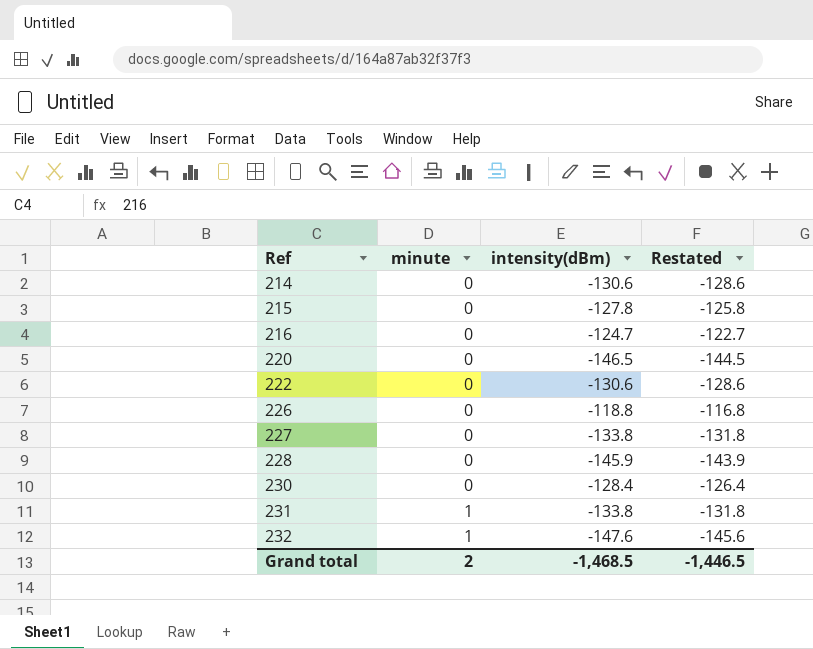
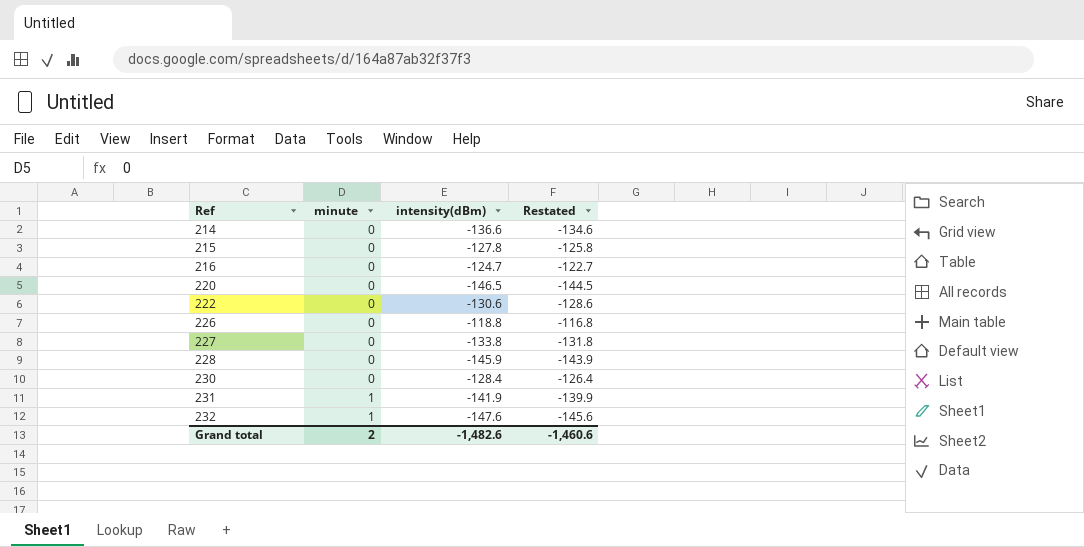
214 | intensity(dBm): -130.6 -> -136.6
214 | Restated: -128.6 -> -134.6
231 | intensity(dBm): -133.8 -> -141.9
231 | Restated: -131.8 -> -139.9
Grand total | intensity(dBm): -1,468.5 -> -1,482.6
Grand total | Restated: -1,446.5 -> -1,460.6

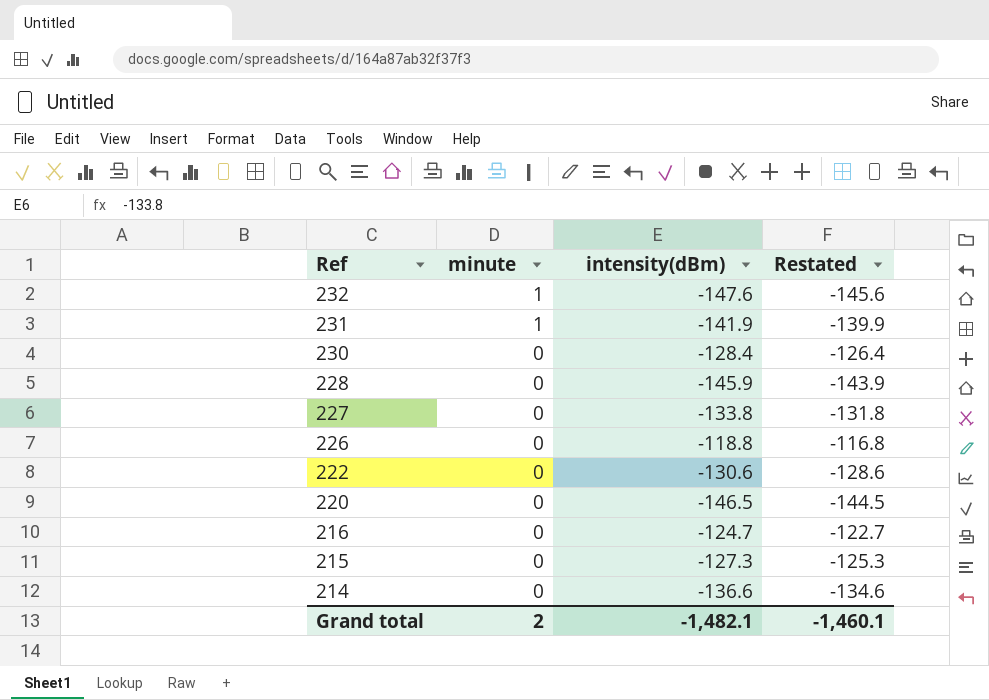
row order: Ref ascending -> Ref descending
215 | intensity(dBm): -127.8 -> -127.3
215 | Restated: -125.8 -> -125.3
Grand total | intensity(dBm): -1,482.6 -> -1,482.1
Grand total | Restated: -1,460.6 -> -1,460.1

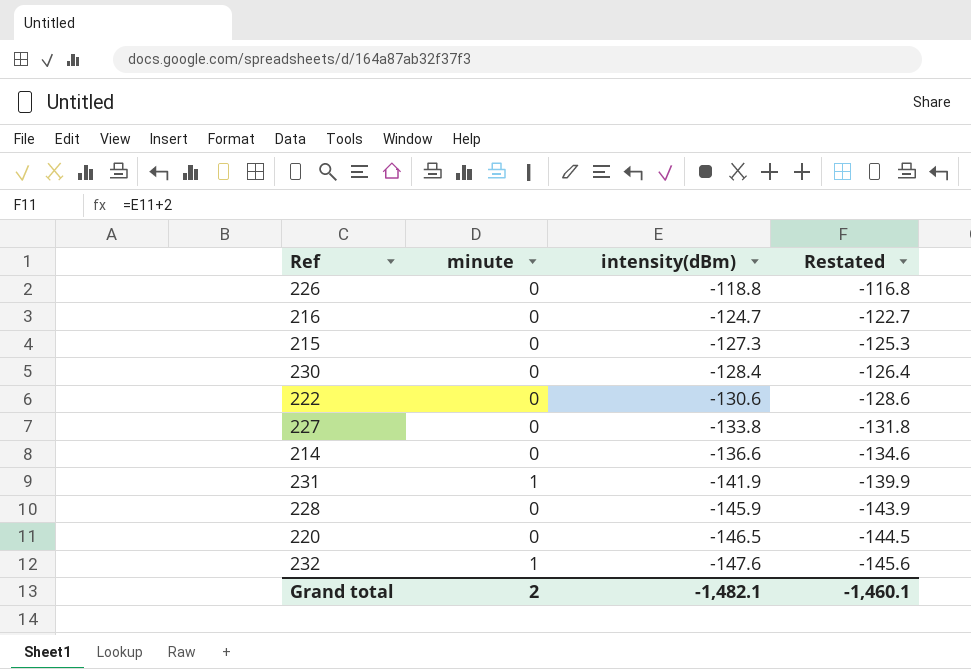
row order: Ref descending -> intensity(dBm) descending

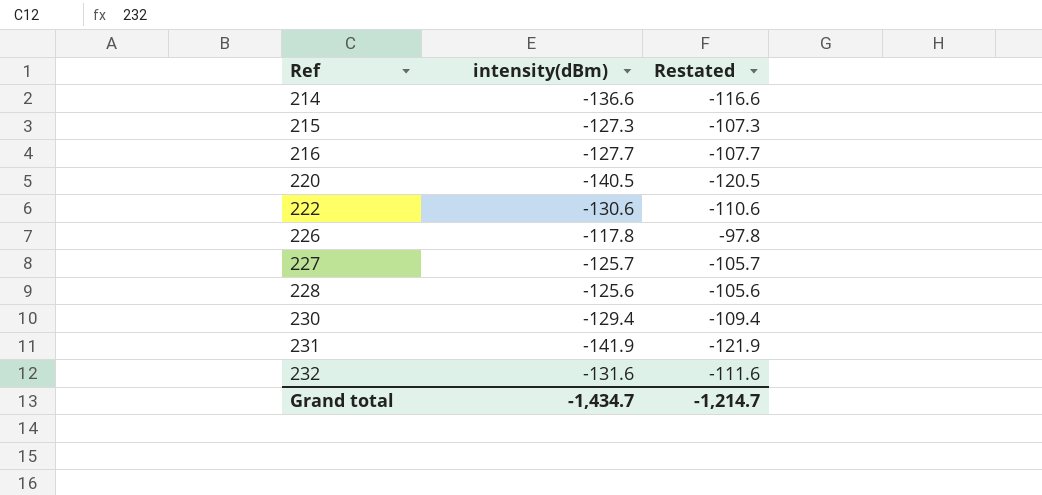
row order: intensity(dBm) descending -> Ref ascending
column minute | position: 2 -> none
column Restated | formula: [intensity(dBm)] + 2 -> [intensity(dBm)] + 20
216 | intensity(dBm): -124.7 -> -127.7
220 | intensity(dBm): -146.5 -> -140.5
226 | intensity(dBm): -118.8 -> -117.8
227 | intensity(dBm): -133.8 -> -125.7
228 | intensity(dBm): -145.9 -> -125.6
230 | intensity(dBm): -128.4 -> -129.4
232 | intensity(dBm): -147.6 -> -131.6
Grand total | intensity(dBm): -1,482.1 -> -1,434.7
Grand total | Restated: -1,460.1 -> -1,214.7

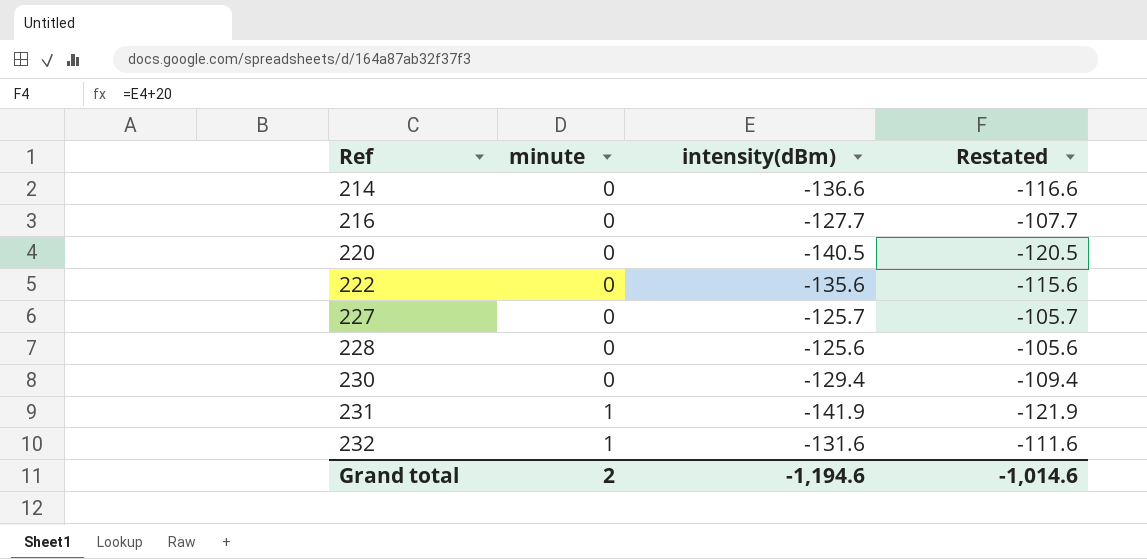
column minute | position: none -> 2
row 215: -127.3 | -107.3 -> none
row 226: -117.8 | -97.8 -> none
222 | intensity(dBm): -130.6 -> -135.6
222 | Restated: -110.6 -> -115.6
Grand total | intensity(dBm): -1,434.7 -> -1,194.6
Grand total | Restated: -1,214.7 -> -1,014.6

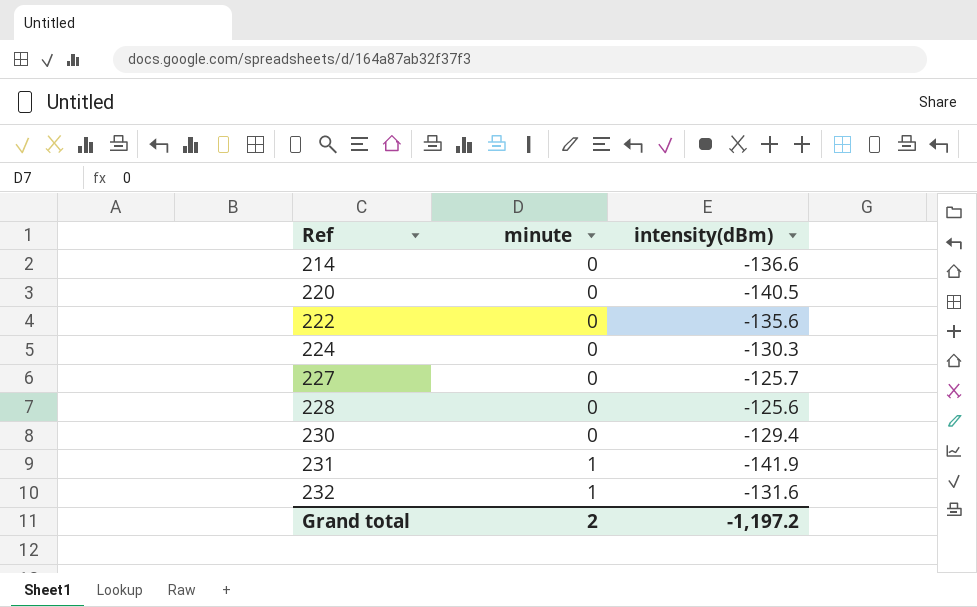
column Restated | formula: [intensity(dBm)] + 20 -> none
row 216: 0 | -127.7 | -107.7 -> none
row 224: none -> 0 | -130.3
Grand total | intensity(dBm): -1,194.6 -> -1,197.2

